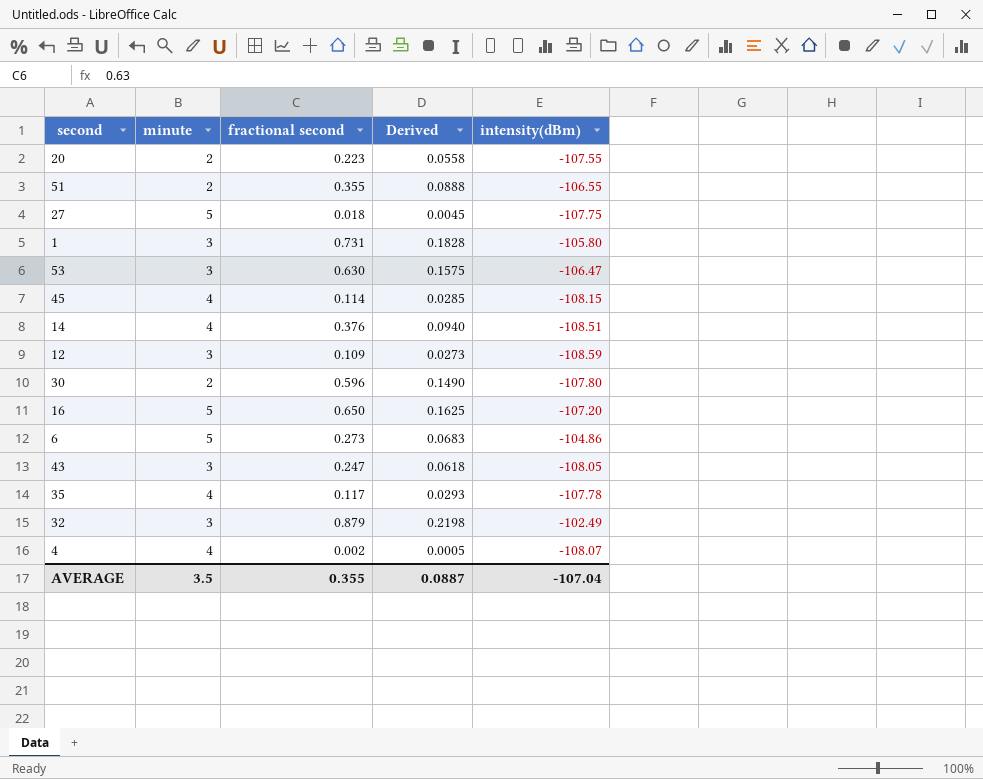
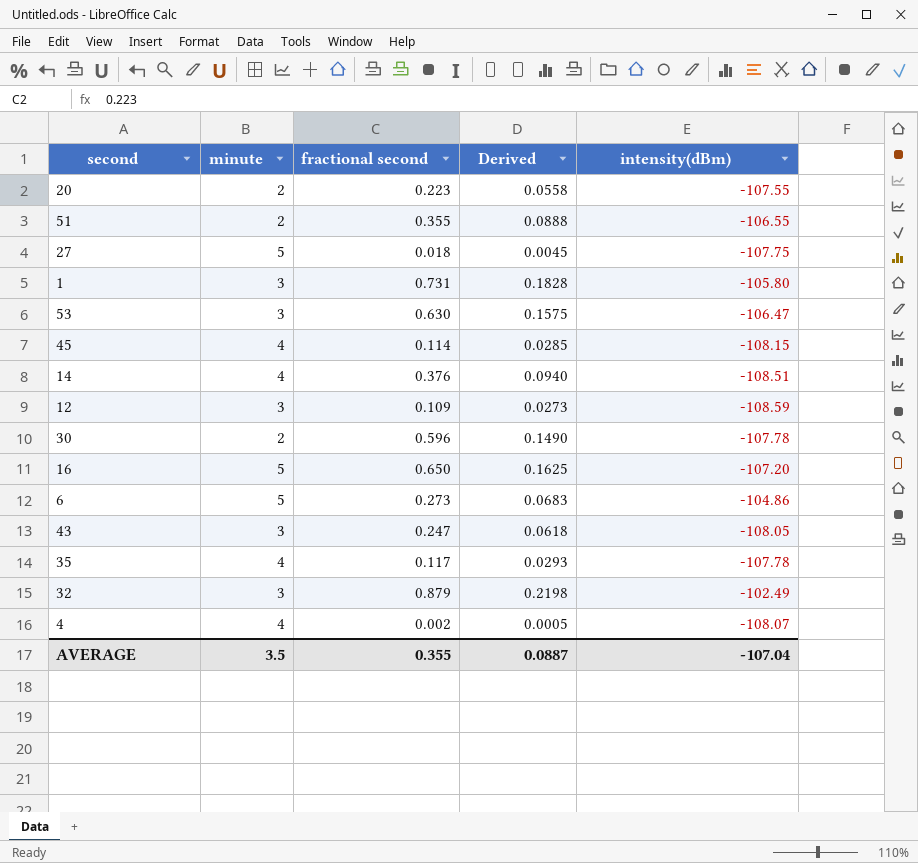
30 | intensity(dBm): -107.80 -> -107.78

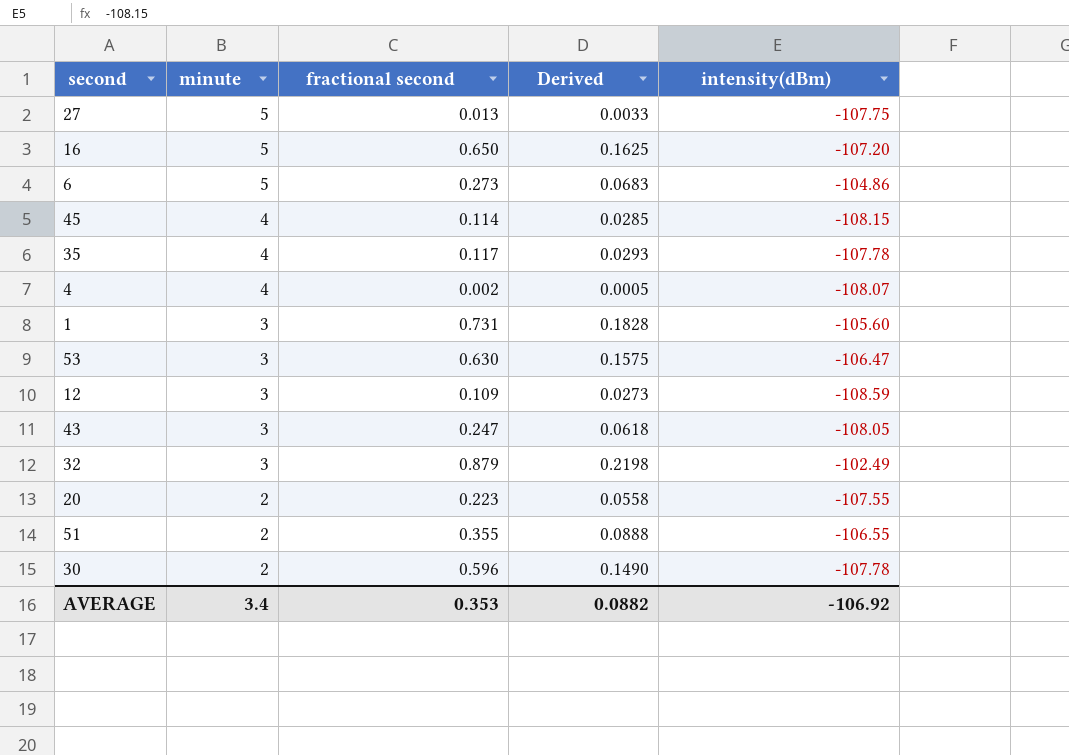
row order: none -> minute descending
row 14: 4 | 0.376 | 0.0940 | -108.51 -> none
27 | fractional second: 0.018 -> 0.013
27 | Derived: 0.0045 -> 0.0033
1 | intensity(dBm): -105.80 -> -105.60
AVERAGE | minute: 3.5 -> 3.4
AVERAGE | fractional second: 0.355 -> 0.353
AVERAGE | Derived: 0.0887 -> 0.0882
AVERAGE | intensity(dBm): -107.04 -> -106.92

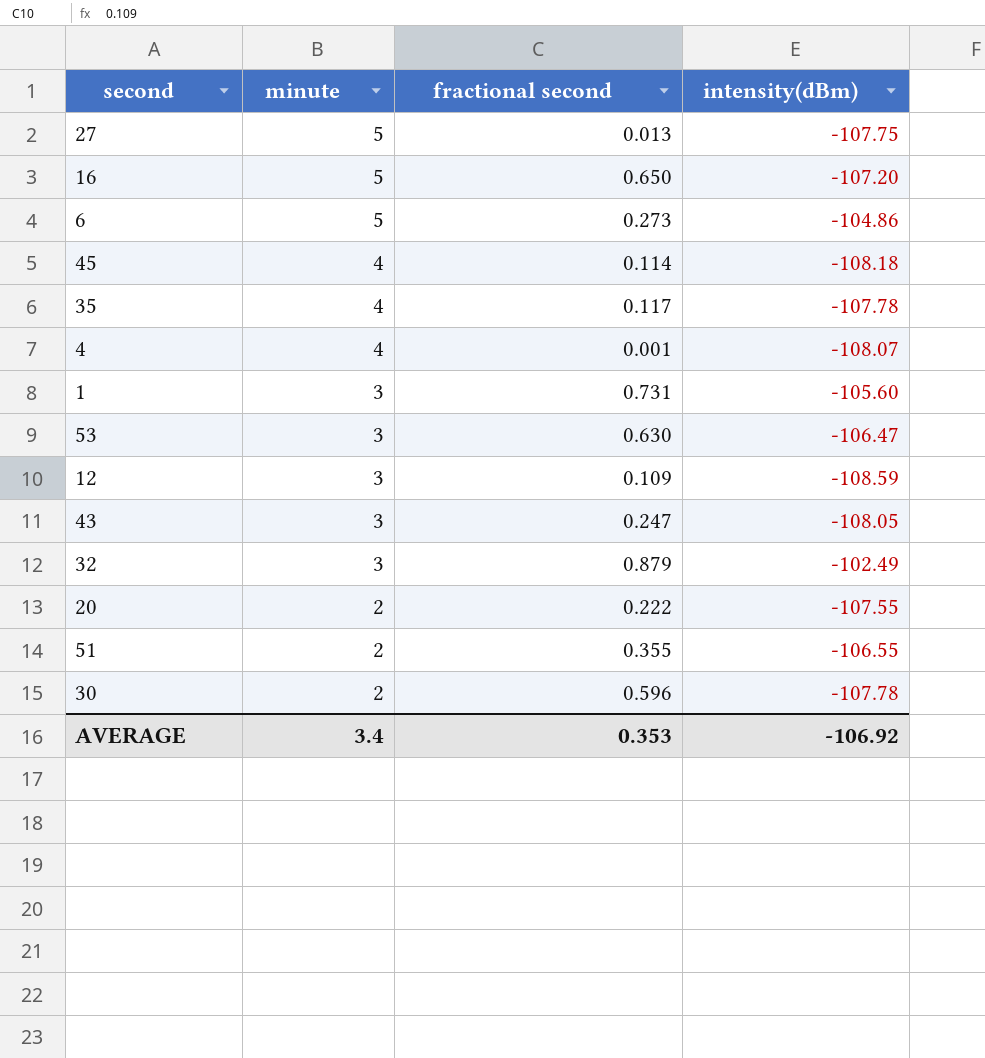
column Derived | formula: [fractional second] * 0.25 -> none
45 | intensity(dBm): -108.15 -> -108.18
4 | fractional second: 0.002 -> 0.001
20 | fractional second: 0.223 -> 0.222

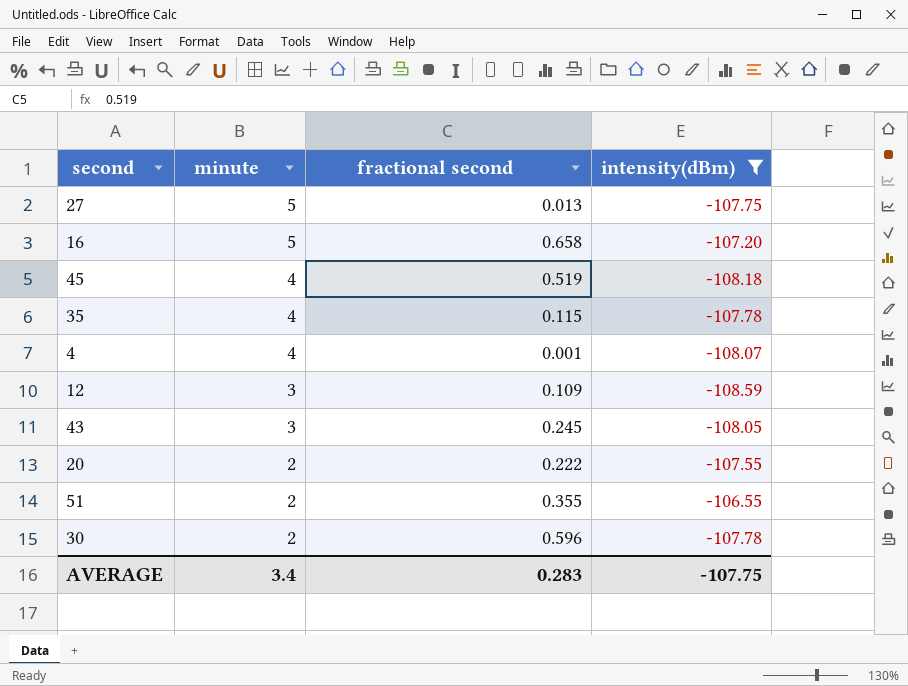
filter: none -> intensity(dBm) <= -106.55
16 | fractional second: 0.650 -> 0.658
45 | fractional second: 0.114 -> 0.519
35 | fractional second: 0.117 -> 0.115
43 | fractional second: 0.247 -> 0.245
AVERAGE | fractional second: 0.353 -> 0.283
AVERAGE | intensity(dBm): -106.92 -> -107.75

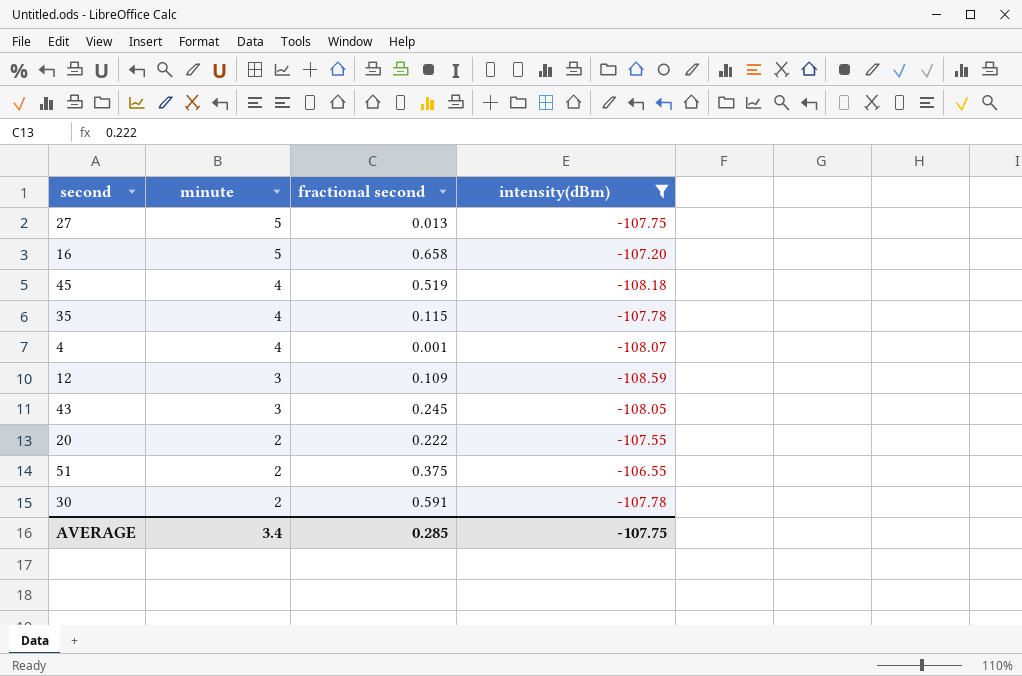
51 | fractional second: 0.355 -> 0.375
30 | fractional second: 0.596 -> 0.591
AVERAGE | fractional second: 0.283 -> 0.285

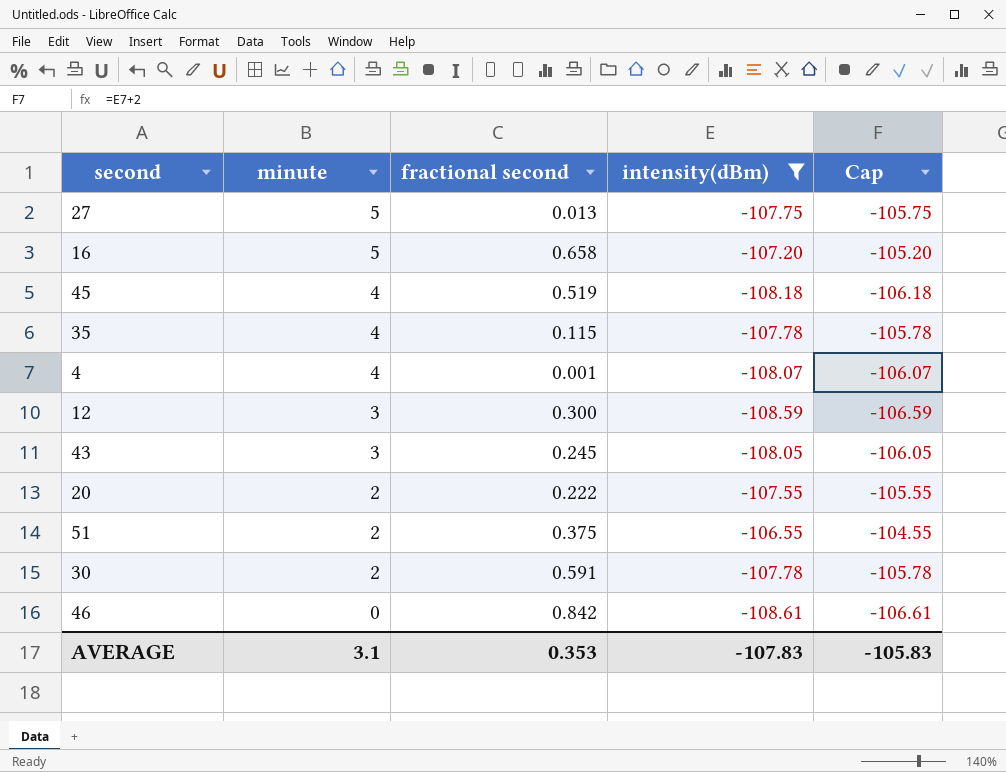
column Cap | formula: none -> [intensity(dBm)] + 2
12 | fractional second: 0.109 -> 0.300
row 46: none -> 0 | 0.842 | -108.61 | -106.61
AVERAGE | minute: 3.4 -> 3.1
AVERAGE | fractional second: 0.285 -> 0.353
AVERAGE | intensity(dBm): -107.75 -> -107.83

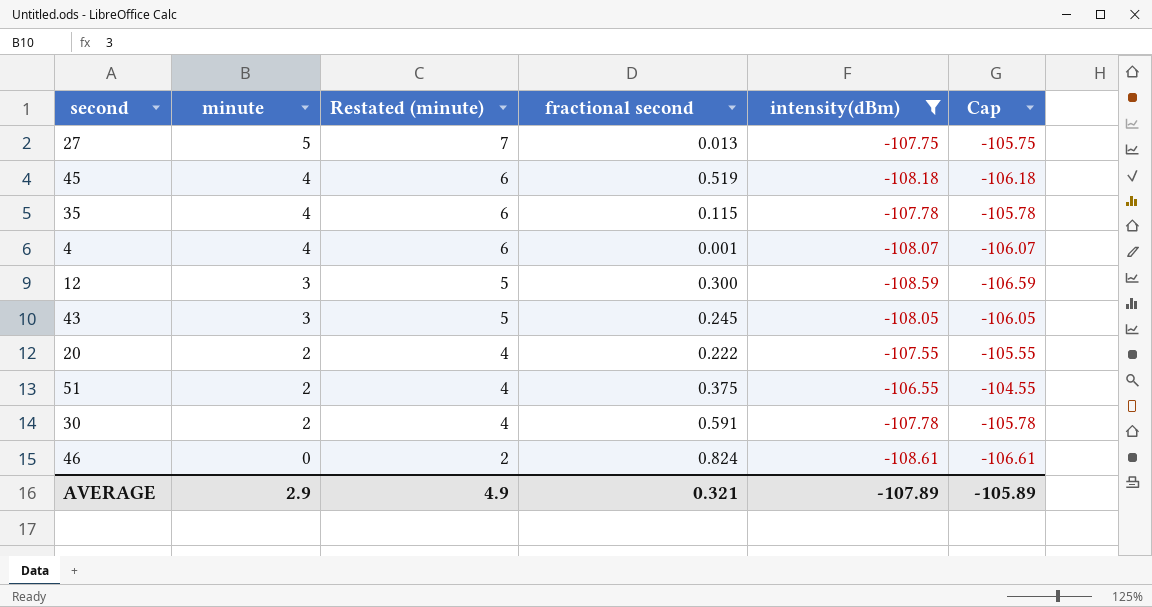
column Restated (minute) | formula: none -> [minute] + 2
row 16: 5 | 0.658 | -107.20 | -105.20 -> none
46 | fractional second: 0.842 -> 0.824
AVERAGE | minute: 3.1 -> 2.9
AVERAGE | fractional second: 0.353 -> 0.321
AVERAGE | intensity(dBm): -107.83 -> -107.89
AVERAGE | Cap: -105.83 -> -105.89

